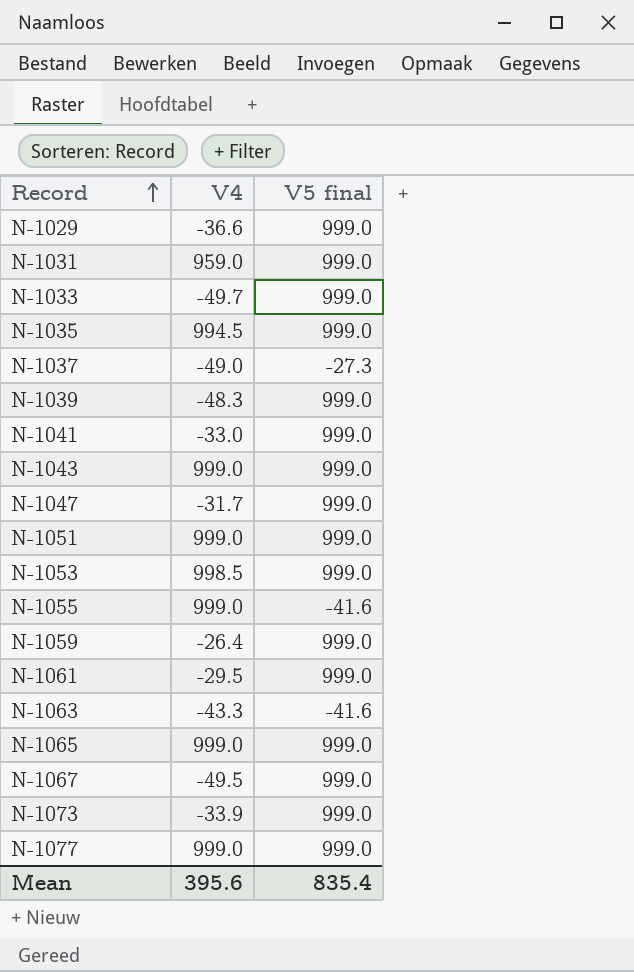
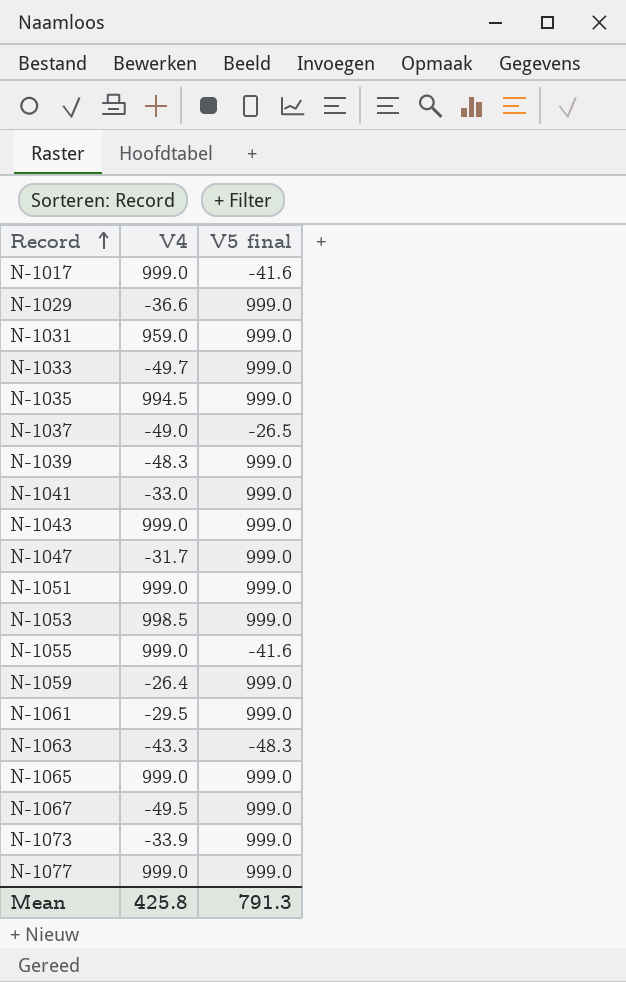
row N-1017: none -> 999.0 | -41.6
N-1037 | V5 final: -27.3 -> -26.5
N-1063 | V5 final: -41.6 -> -48.3
Mean | V4: 395.6 -> 425.8
Mean | V5 final: 835.4 -> 791.3

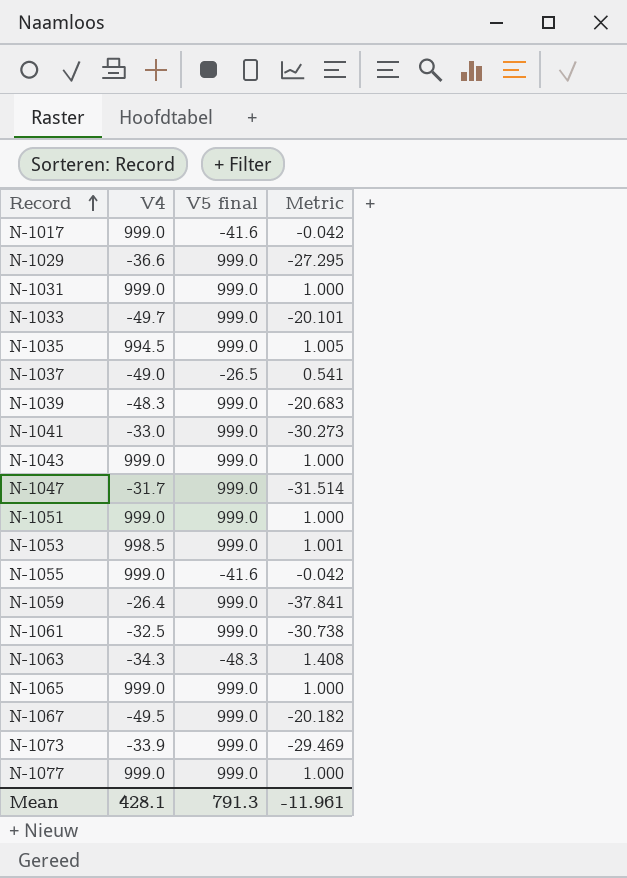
column Metric | formula: none -> [V5 final] / [V4]
N-1031 | V4: 959.0 -> 999.0
N-1061 | V4: -29.5 -> -32.5
N-1063 | V4: -43.3 -> -34.3
Mean | V4: 425.8 -> 428.1

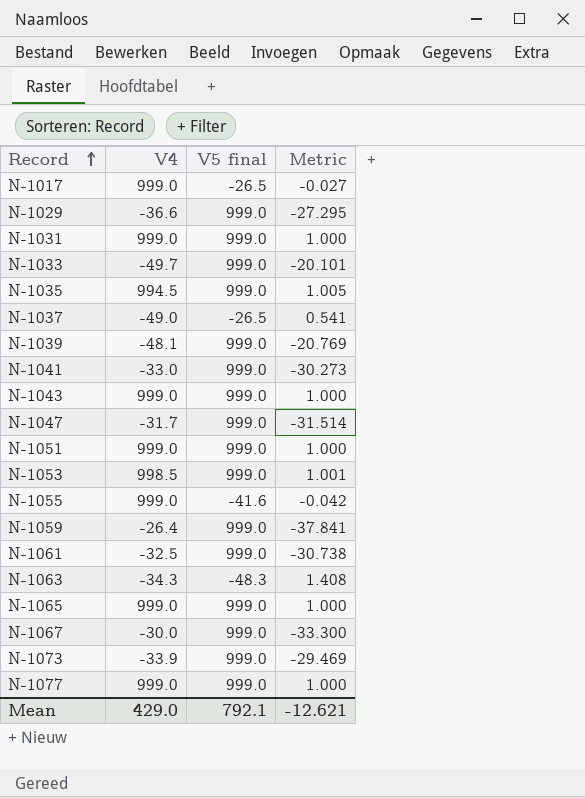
N-1017 | V5 final: -41.6 -> -26.5
N-1017 | Metric: -0.042 -> -0.027
N-1039 | V4: -48.3 -> -48.1
N-1039 | Metric: -20.683 -> -20.769
N-1067 | V4: -49.5 -> -30.0
N-1067 | Metric: -20.182 -> -33.300
Mean | V4: 428.1 -> 429.0
Mean | V5 final: 791.3 -> 792.1
Mean | Metric: -11.961 -> -12.621

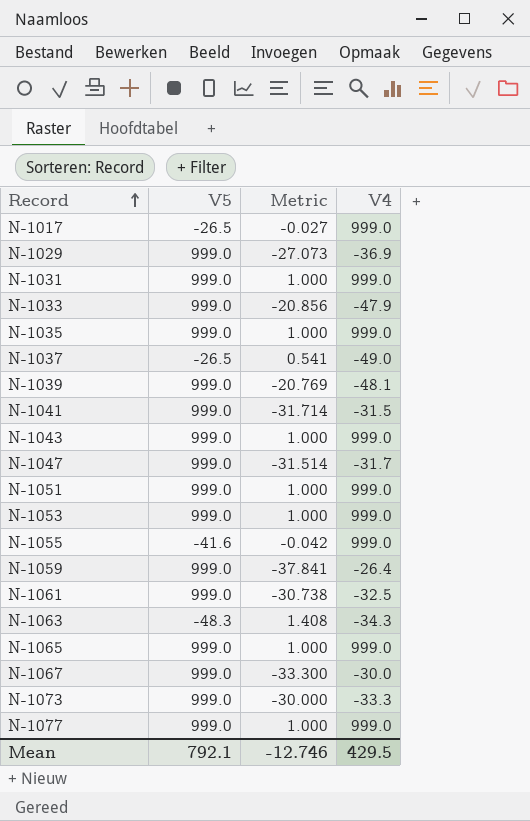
column name: V5 final -> V5
column V4 | position: 2 -> 4
N-1029 | Metric: -27.295 -> -27.073
N-1029 | V4: -36.6 -> -36.9
N-1033 | Metric: -20.101 -> -20.856
N-1033 | V4: -49.7 -> -47.9
N-1035 | Metric: 1.005 -> 1.000
N-1035 | V4: 994.5 -> 999.0
N-1041 | Metric: -30.273 -> -31.714
N-1041 | V4: -33.0 -> -31.5
N-1053 | Metric: 1.001 -> 1.000
N-1053 | V4: 998.5 -> 999.0
N-1073 | Metric: -29.469 -> -30.000
N-1073 | V4: -33.9 -> -33.3
Mean | Metric: -12.621 -> -12.746
Mean | V4: 429.0 -> 429.5

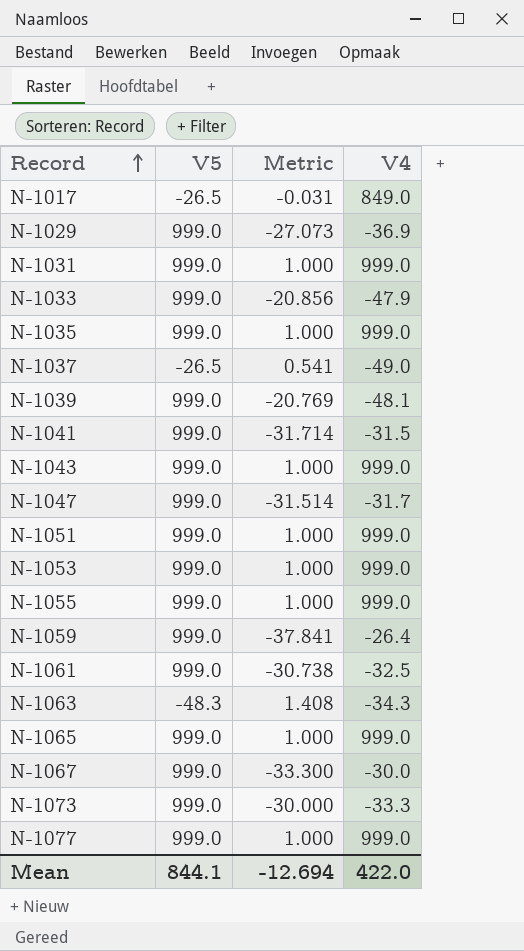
N-1017 | Metric: -0.027 -> -0.031
N-1017 | V4: 999.0 -> 849.0
N-1055 | V5: -41.6 -> 999.0
N-1055 | Metric: -0.042 -> 1.000
Mean | V5: 792.1 -> 844.1
Mean | Metric: -12.746 -> -12.694
Mean | V4: 429.5 -> 422.0

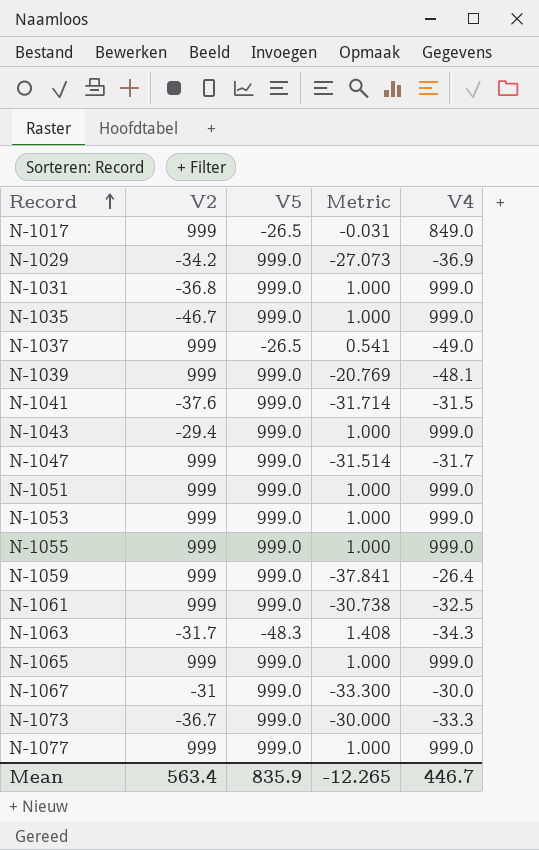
column V2 | position: none -> 2
row N-1033: 999.0 | -20.856 | -47.9 -> none
Mean | V5: 844.1 -> 835.9
Mean | Metric: -12.694 -> -12.265
Mean | V4: 422.0 -> 446.7

